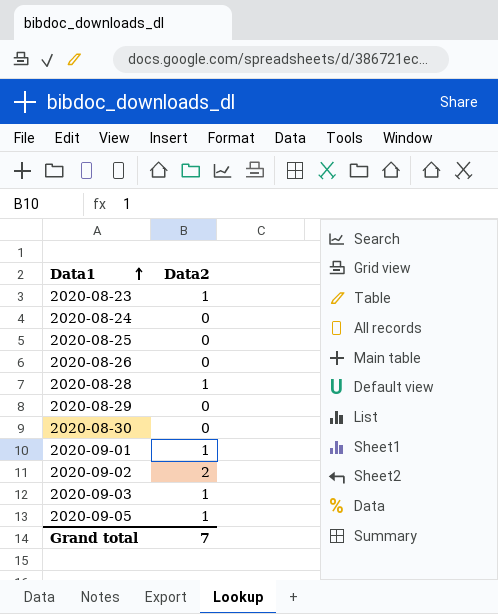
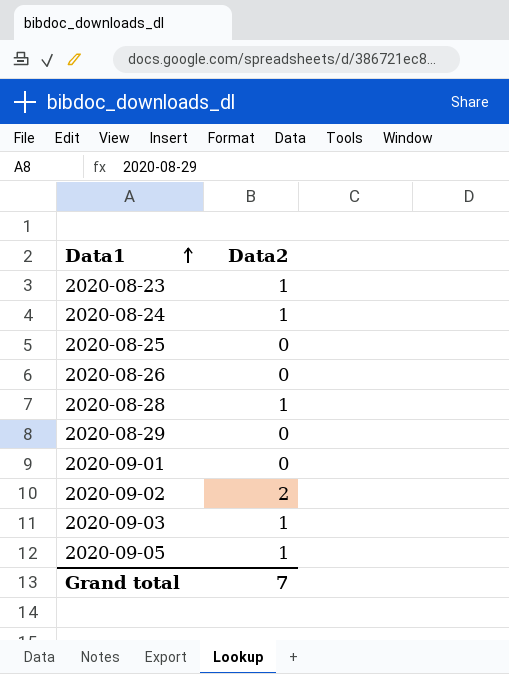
row 2020-08-30: 0 -> none
2020-08-24 | Data2: 0 -> 1
2020-09-01 | Data2: 1 -> 0

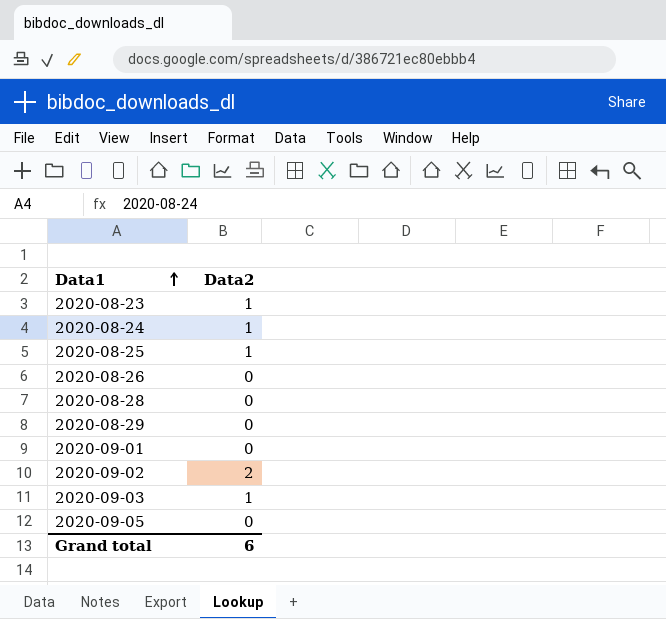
2020-08-25 | Data2: 0 -> 1
2020-08-28 | Data2: 1 -> 0
2020-09-05 | Data2: 1 -> 0
Grand total | Data2: 7 -> 6

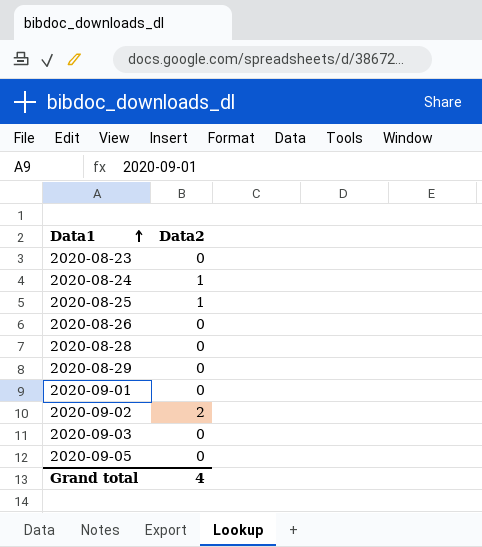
2020-08-23 | Data2: 1 -> 0
2020-09-03 | Data2: 1 -> 0
Grand total | Data2: 6 -> 4

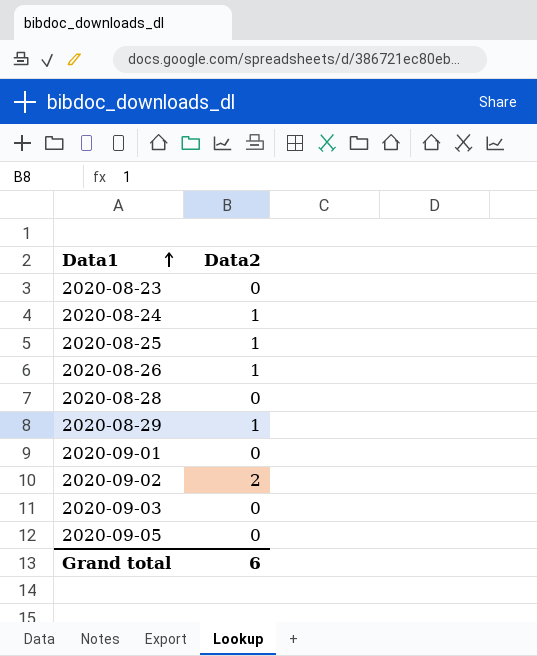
2020-08-26 | Data2: 0 -> 1
2020-08-29 | Data2: 0 -> 1
Grand total | Data2: 4 -> 6

